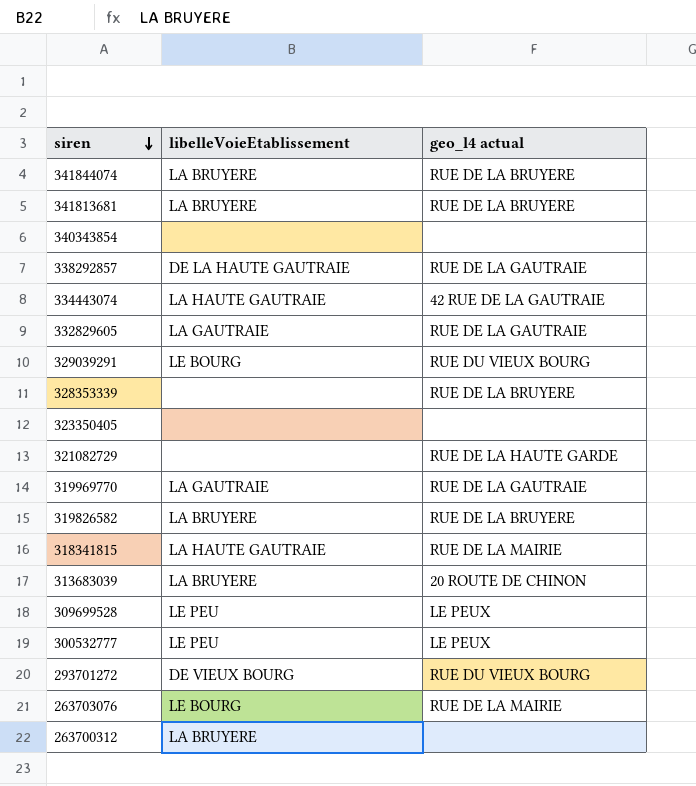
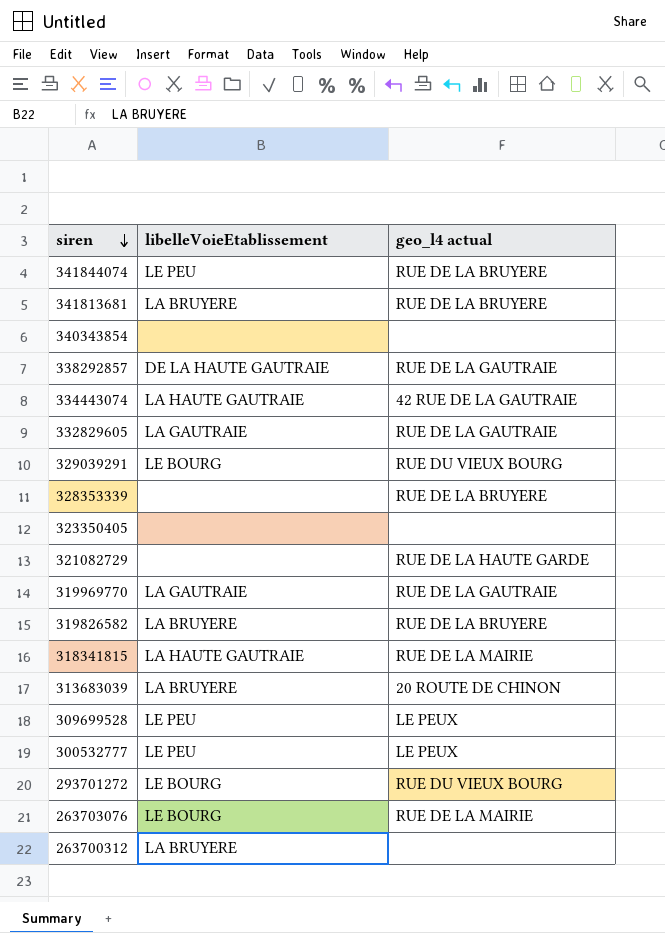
341844074 | libelleVoieEtablissement: LA BRUYERE -> LE PEU
293701272 | libelleVoieEtablissement: DE VIEUX BOURG -> LE BOURG

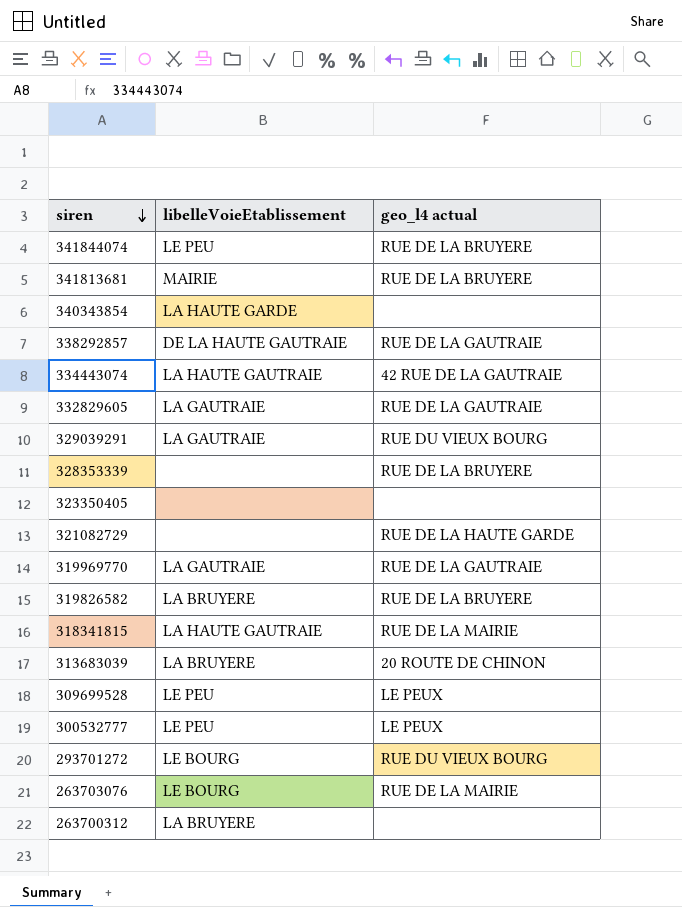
341813681 | libelleVoieEtablissement: LA BRUYERE -> MAIRIE
340343854 | libelleVoieEtablissement: none -> LA HAUTE GARDE
329039291 | libelleVoieEtablissement: LE BOURG -> LA GAUTRAIE

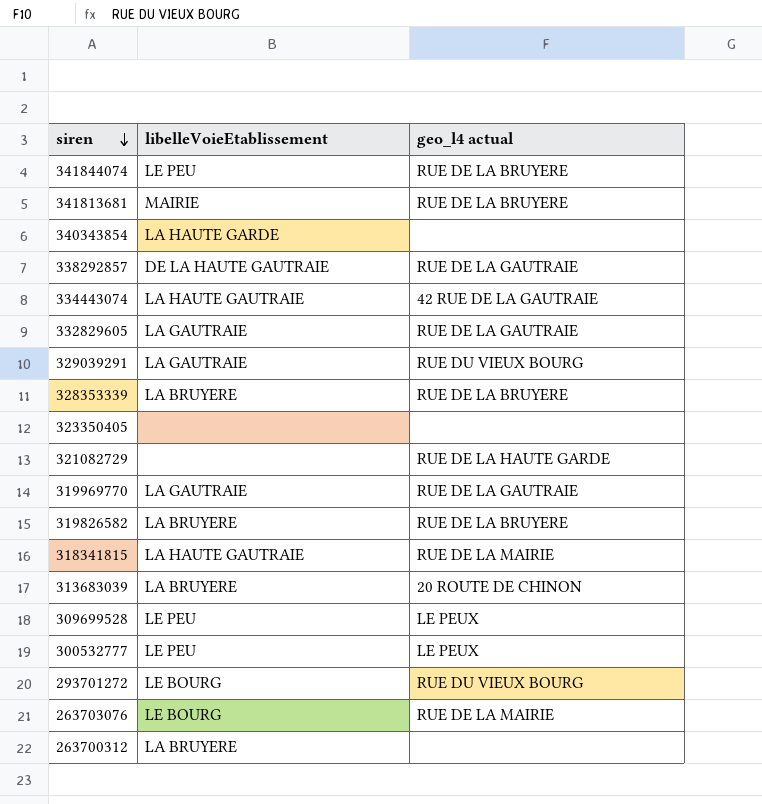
328353339 | libelleVoieEtablissement: none -> LA BRUYERE

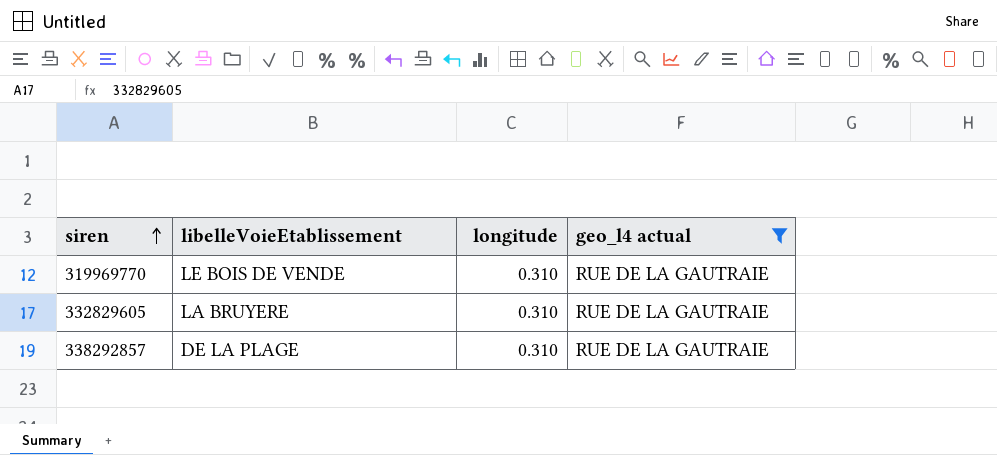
filter: none -> geo_l4 actual = RUE DE LA GAUTRAIE
row order: siren descending -> siren ascending
column longitude | position: none -> 3
319969770 | libelleVoieEtablissement: LA GAUTRAIE -> LE BOIS DE VENDE
332829605 | libelleVoieEtablissement: LA GAUTRAIE -> LA BRUYERE
338292857 | libelleVoieEtablissement: DE LA HAUTE GAUTRAIE -> DE LA PLAGE

